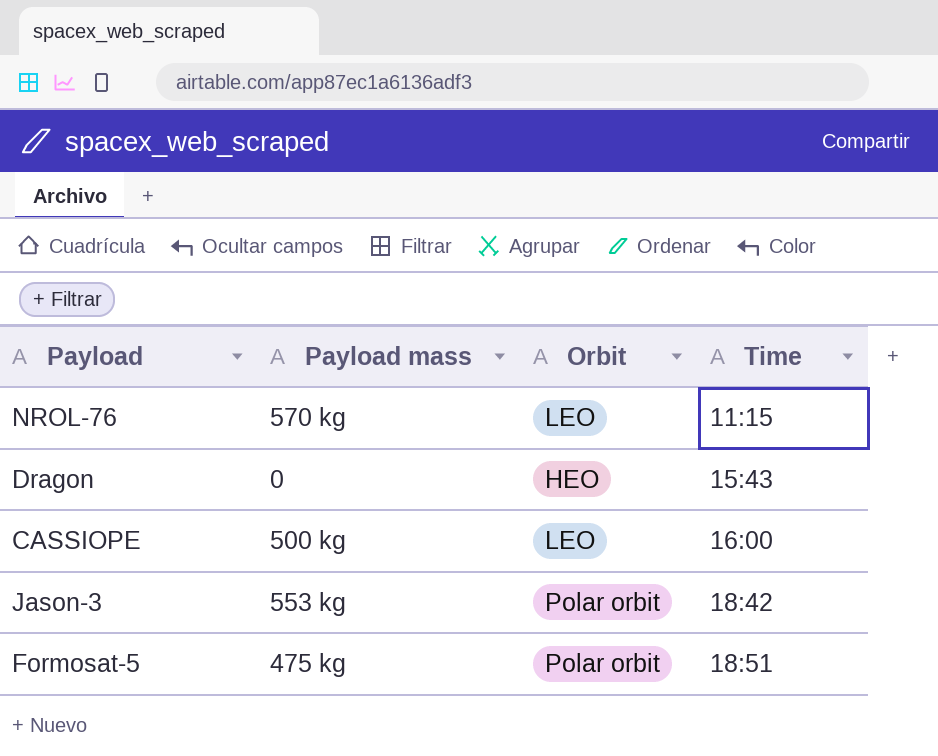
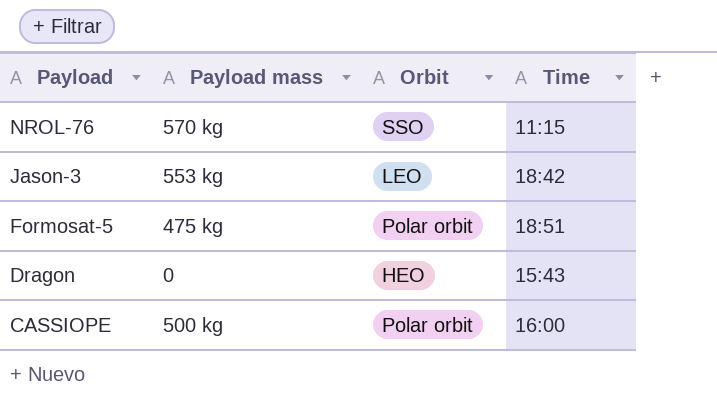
row order: Time ascending -> Payload descending
NROL-76 | Orbit: LEO -> SSO
Jason-3 | Orbit: Polar orbit -> LEO
CASSIOPE | Orbit: LEO -> Polar orbit

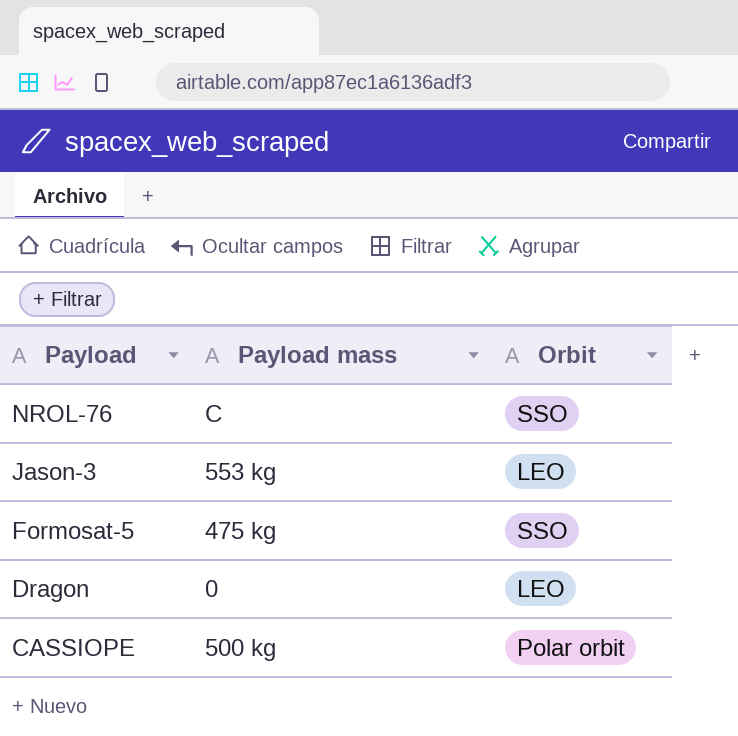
column Time | position: 4 -> none
NROL-76 | Payload mass: 570 kg -> C
Formosat-5 | Orbit: Polar orbit -> SSO
Dragon | Orbit: HEO -> LEO

